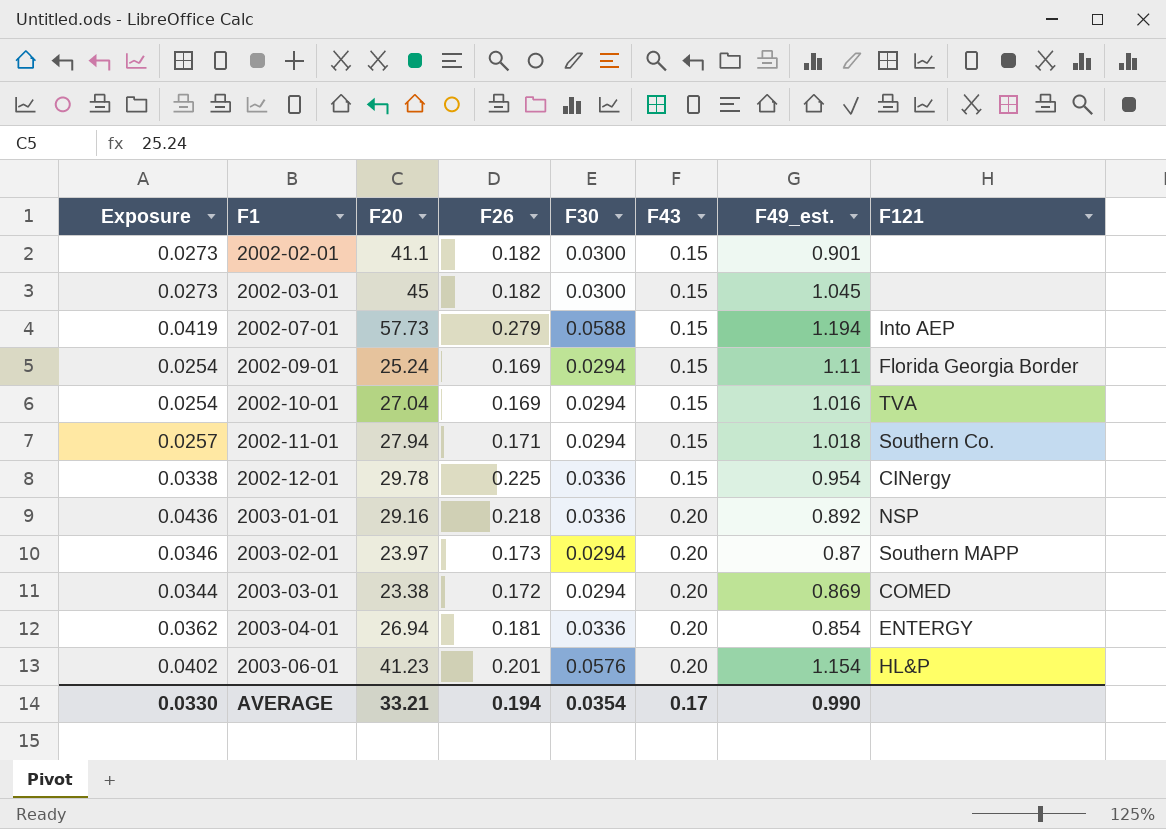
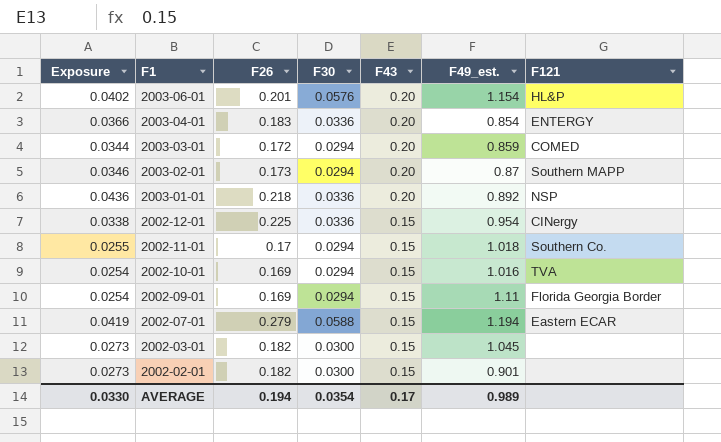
row order: F1 ascending -> F1 descending
column F20 | position: 3 -> none
2003-04-01 | Exposure: 0.0362 -> 0.0366
2003-04-01 | F26: 0.181 -> 0.183
2003-03-01 | F49_est.: 0.869 -> 0.859
2002-11-01 | Exposure: 0.0257 -> 0.0255
2002-11-01 | F26: 0.171 -> 0.17
2002-07-01 | F121: Into AEP -> Eastern ECAR
AVERAGE | F49_est.: 0.990 -> 0.989

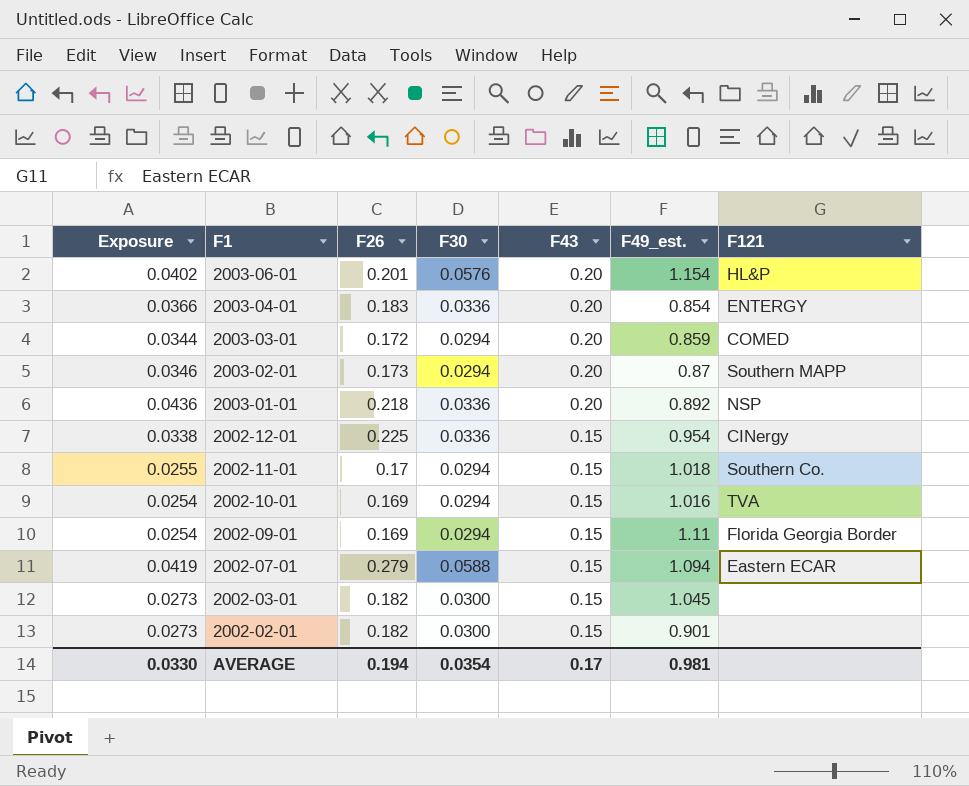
2002-07-01 | F49_est.: 1.194 -> 1.094
AVERAGE | F49_est.: 0.989 -> 0.981

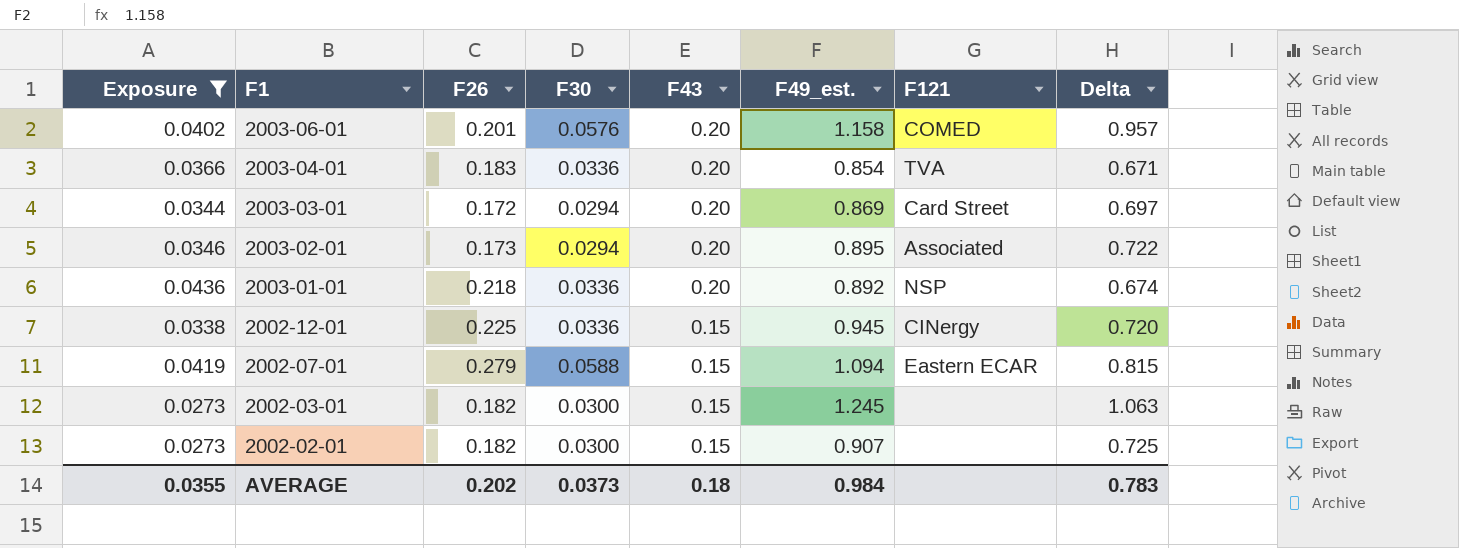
filter: none -> Exposure >= 0.0273
column Delta | formula: none -> [F49_est.] - [F26]
2003-06-01 | F49_est.: 1.154 -> 1.158
2003-06-01 | F121: HL&P -> COMED
2003-04-01 | F121: ENTERGY -> TVA
2003-03-01 | F49_est.: 0.859 -> 0.869
2003-03-01 | F121: COMED -> Card Street
2003-02-01 | F49_est.: 0.87 -> 0.895
2003-02-01 | F121: Southern MAPP -> Associated
2002-12-01 | F49_est.: 0.954 -> 0.945
2002-03-01 | F49_est.: 1.045 -> 1.245
2002-02-01 | F49_est.: 0.901 -> 0.907
AVERAGE | Exposure: 0.0330 -> 0.0355
AVERAGE | F26: 0.194 -> 0.202
AVERAGE | F30: 0.0354 -> 0.0373
AVERAGE | F43: 0.17 -> 0.18
AVERAGE | F49_est.: 0.981 -> 0.984

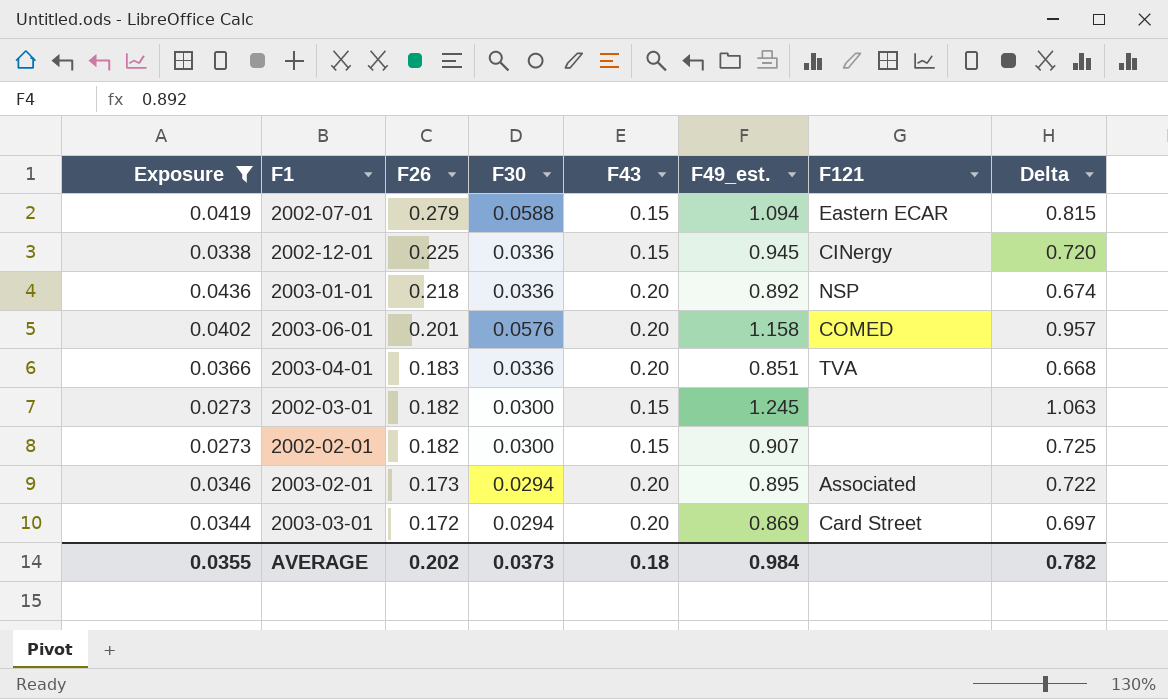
row order: F1 descending -> F26 descending
2003-04-01 | F49_est.: 0.854 -> 0.851
2003-04-01 | Delta: 0.671 -> 0.668
AVERAGE | Delta: 0.783 -> 0.782

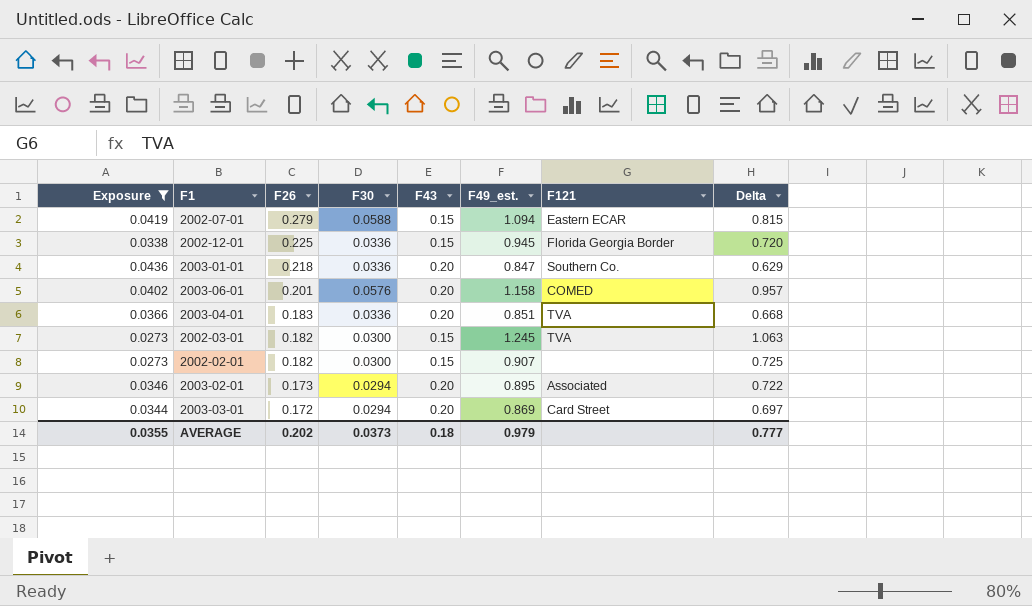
2002-12-01 | F121: CINergy -> Florida Georgia Border
2003-01-01 | F49_est.: 0.892 -> 0.847
2003-01-01 | F121: NSP -> Southern Co.
2003-01-01 | Delta: 0.674 -> 0.629
2002-03-01 | F121: none -> TVA
AVERAGE | F49_est.: 0.984 -> 0.979
AVERAGE | Delta: 0.782 -> 0.777

